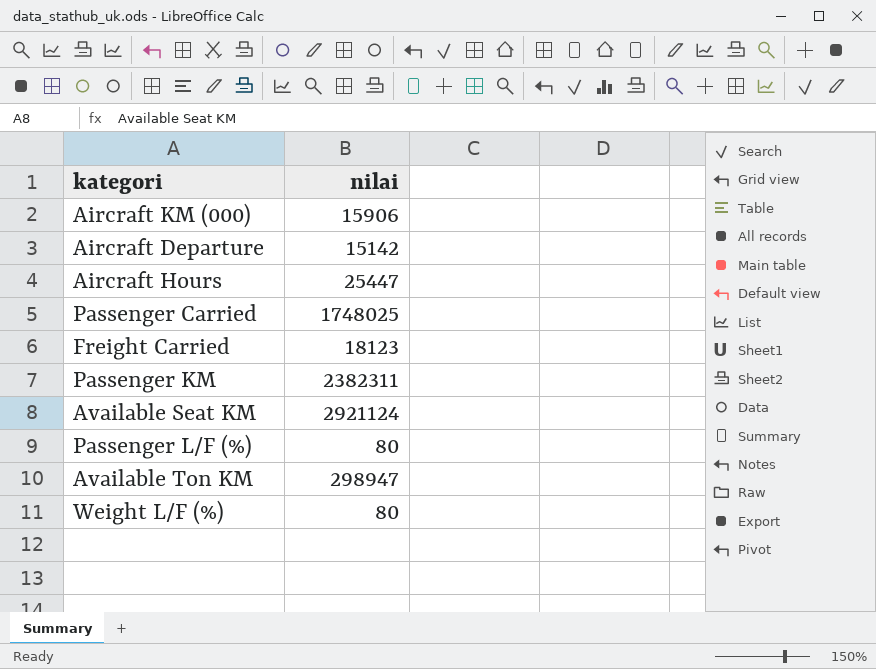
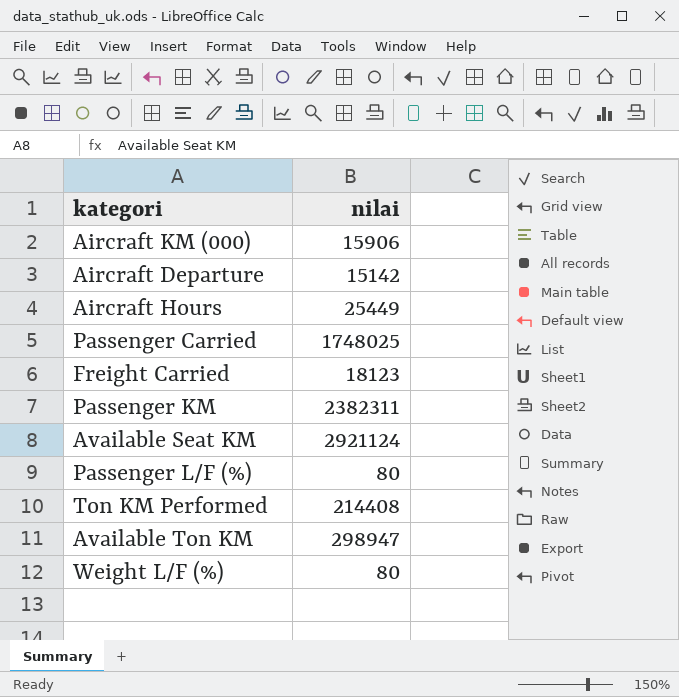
Aircraft Hours | nilai: 25447 -> 25449
row Ton KM Performed: none -> 214408

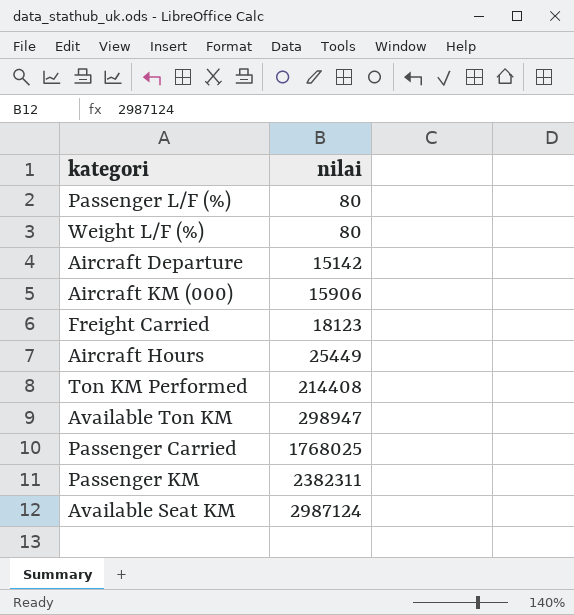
row order: none -> nilai ascending
Passenger Carried | nilai: 1748025 -> 1768025
Available Seat KM | nilai: 2921124 -> 2987124

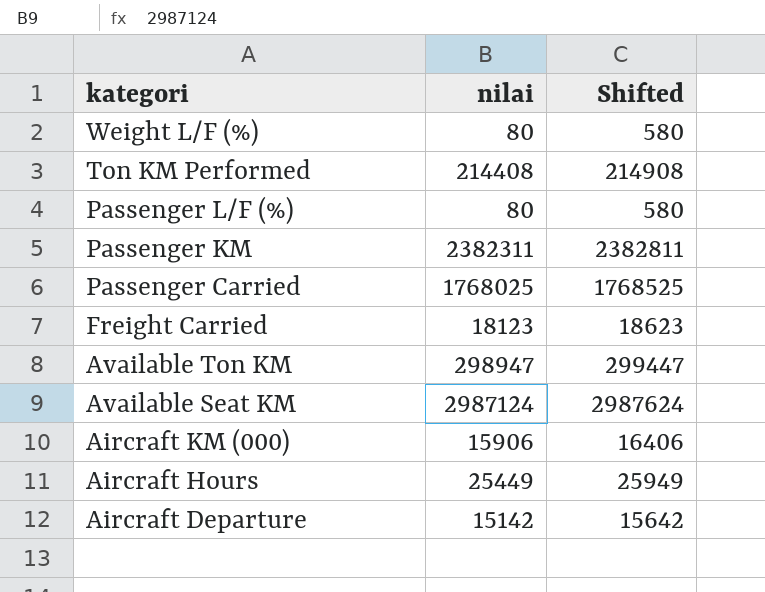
row order: nilai ascending -> kategori descending
column Shifted | formula: none -> [nilai] + 500

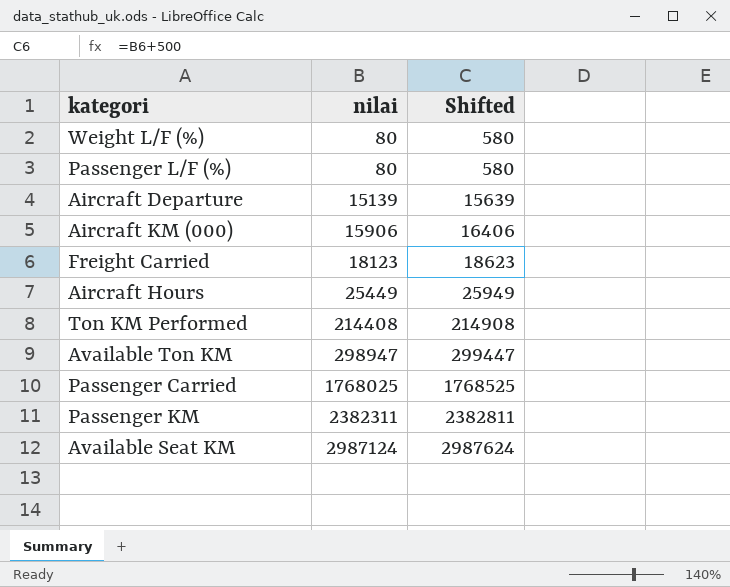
row order: kategori descending -> nilai ascending
Aircraft Departure | nilai: 15142 -> 15139
Aircraft Departure | Shifted: 15642 -> 15639

